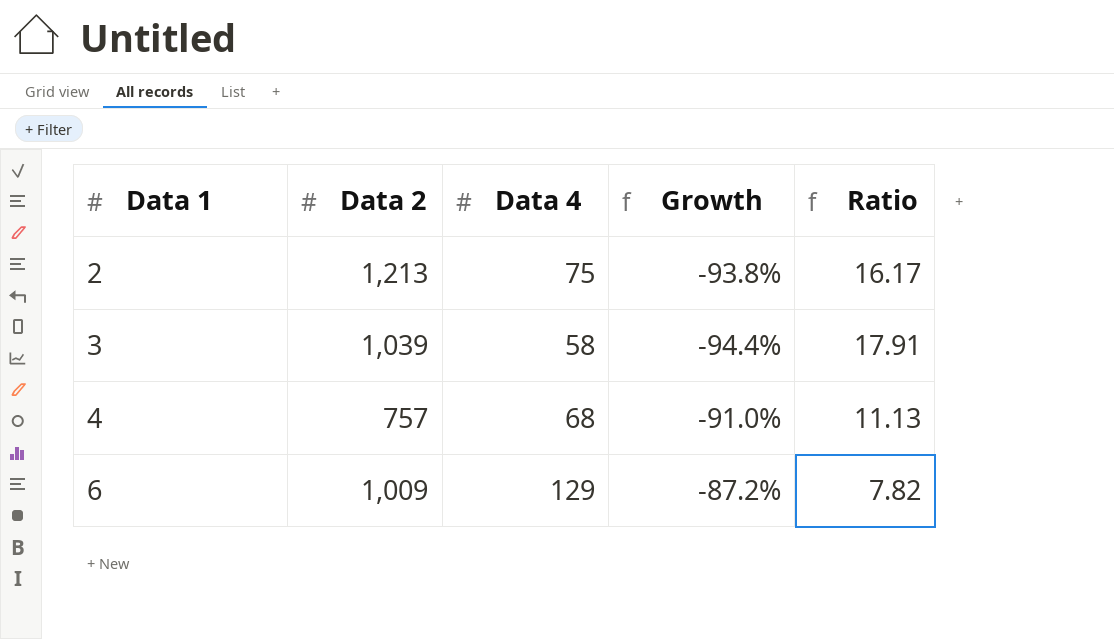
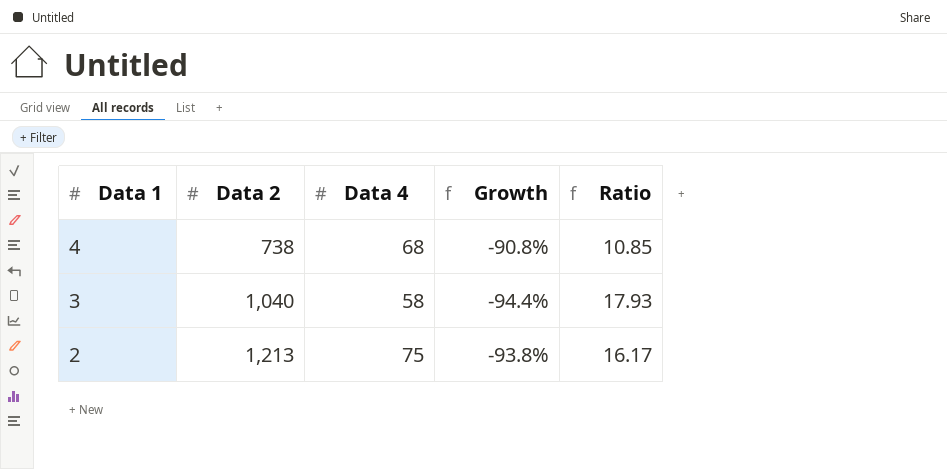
row order: Data 1 ascending -> Data 1 descending
row 6: 1,009 | 129 | -87.2% | 7.82 -> none
4 | Data 2: 757 -> 738
4 | Growth: -91.0% -> -90.8%
4 | Ratio: 11.13 -> 10.85
3 | Data 2: 1,039 -> 1,040
3 | Ratio: 17.91 -> 17.93

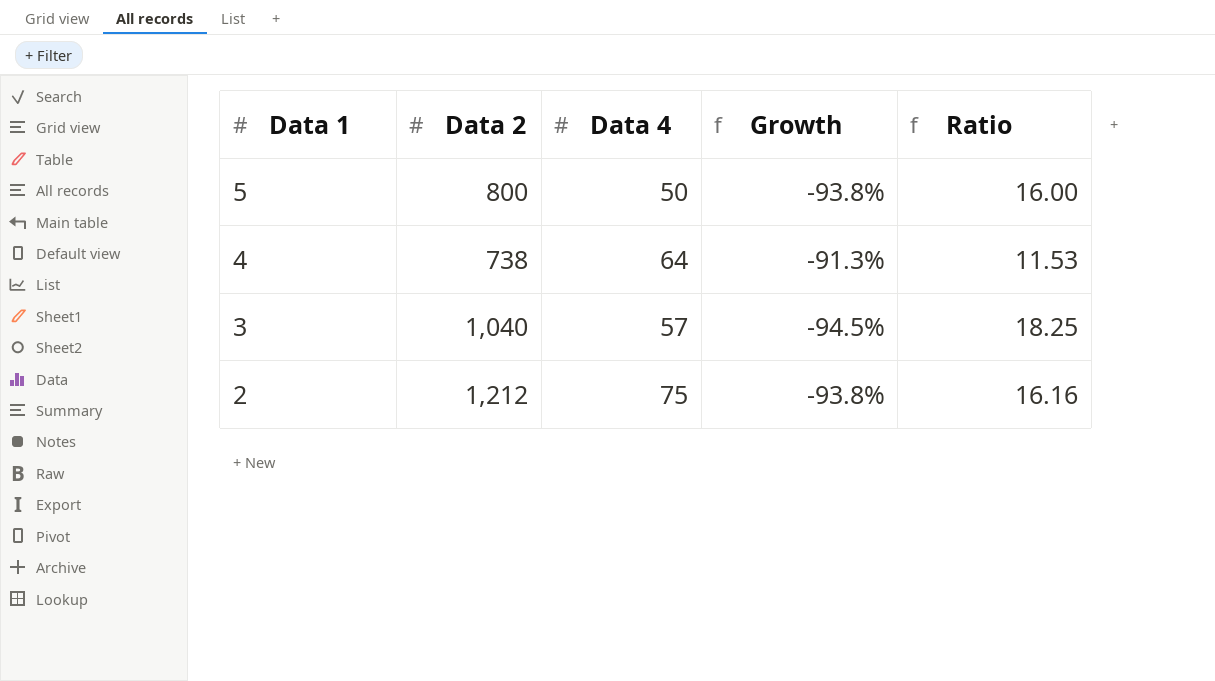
row 5: none -> 800 | 50 | -93.8% | 16.00
4 | Data 4: 68 -> 64
4 | Growth: -90.8% -> -91.3%
4 | Ratio: 10.85 -> 11.53
3 | Data 4: 58 -> 57
3 | Growth: -94.4% -> -94.5%
3 | Ratio: 17.93 -> 18.25
2 | Data 2: 1,213 -> 1,212
2 | Ratio: 16.17 -> 16.16

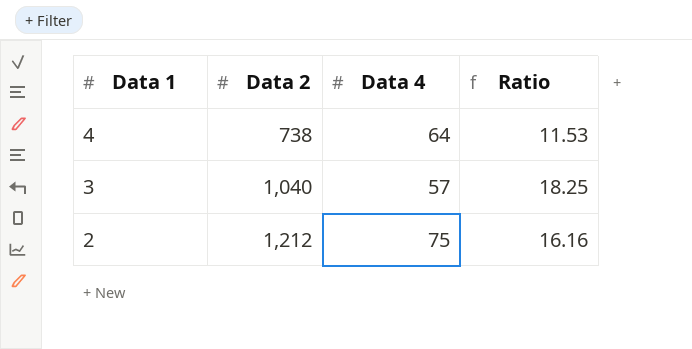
column Growth | formula: ([Data 4] - [Data 2]) / [Data 2] -> none
row 5: 800 | 50 | -93.8% | 16.00 -> none

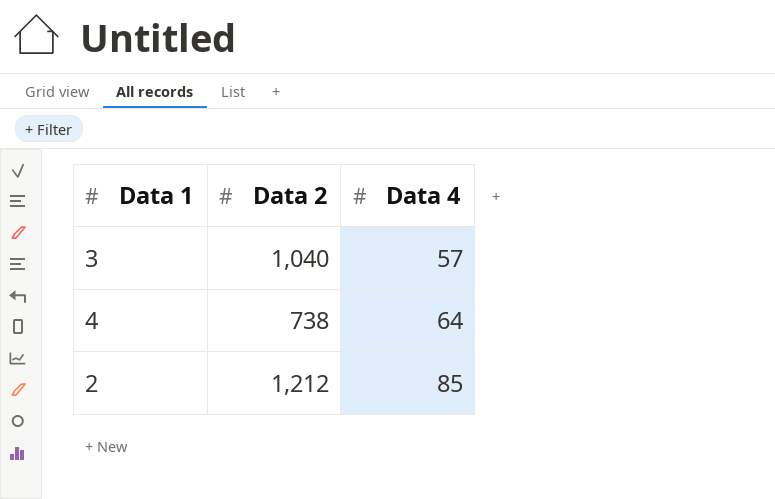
row order: Data 1 descending -> Data 4 ascending
column Ratio | formula: [Data 2] / [Data 4] -> none
2 | Data 4: 75 -> 85

